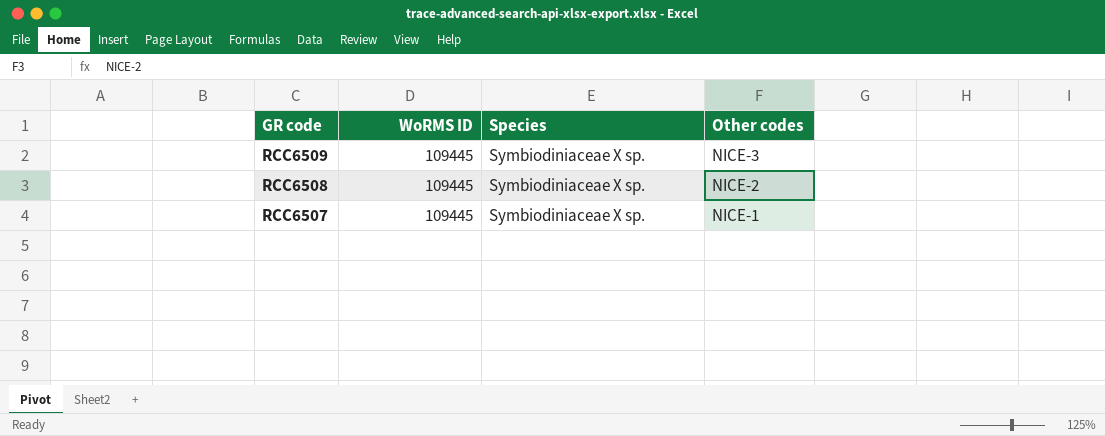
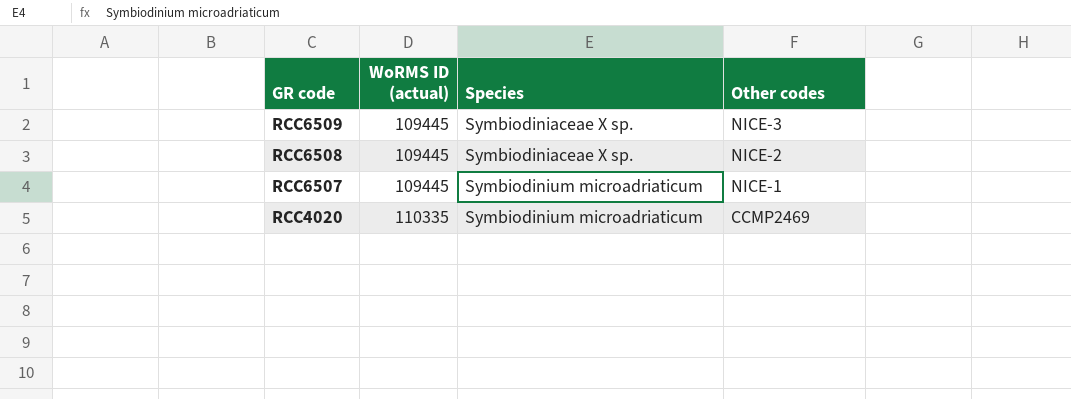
column name: WoRMS ID -> WoRMS ID (actual)
RCC6507 | Species: Symbiodiniaceae X sp. -> Symbiodinium microadriaticum
row RCC4020: none -> 110335 | Symbiodinium microadriaticum | CCMP2469

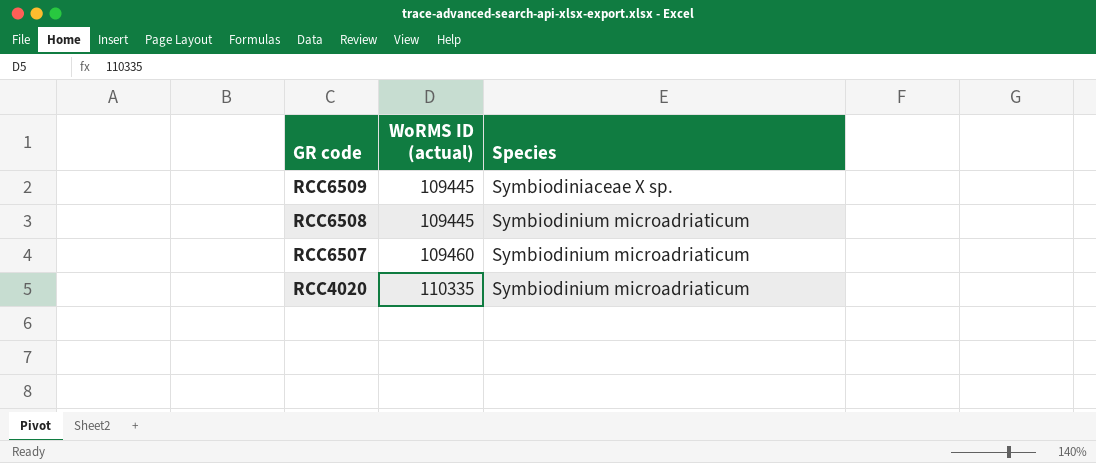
column Other codes | position: 4 -> none
RCC6508 | Species: Symbiodiniaceae X sp. -> Symbiodinium microadriaticum
RCC6507 | WoRMS ID (actual): 109445 -> 109460

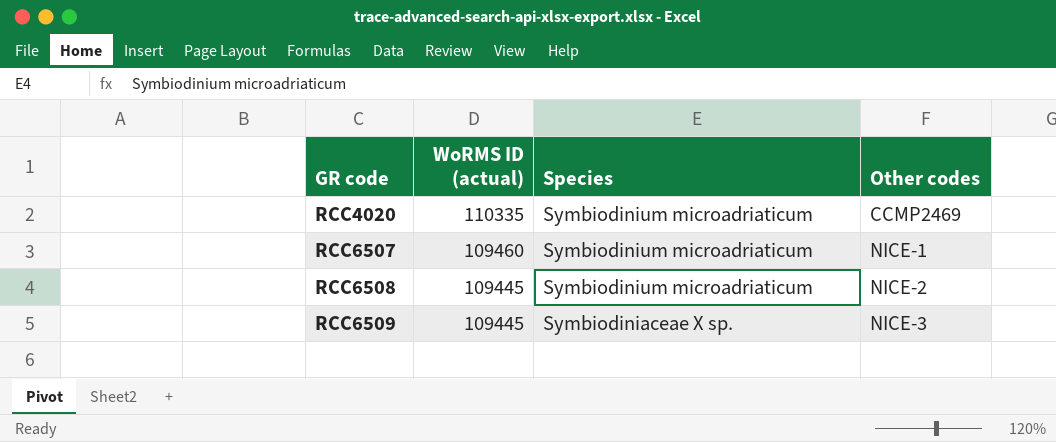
row order: GR code descending -> GR code ascending
column Other codes | position: none -> 4

